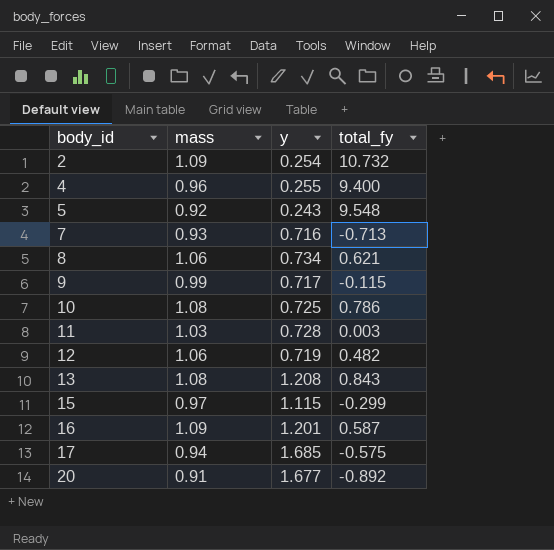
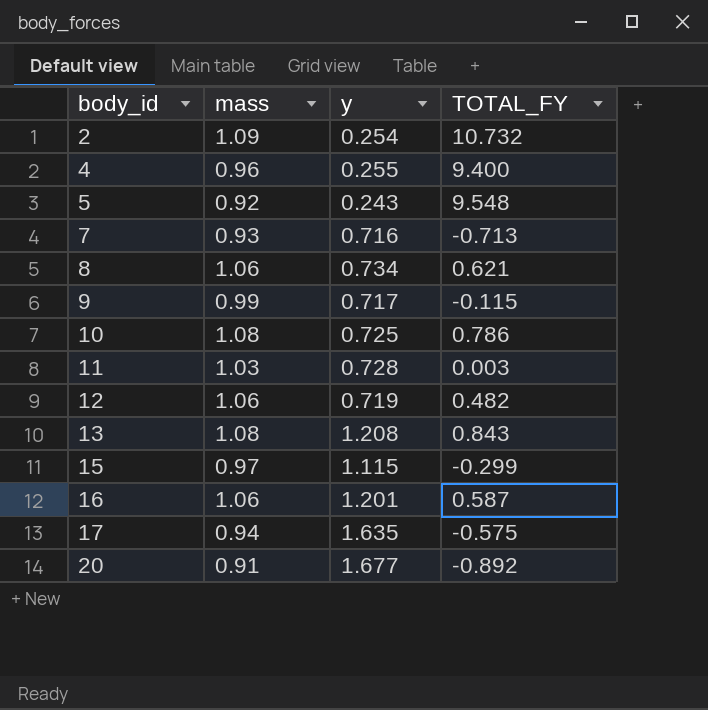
column name: total_fy -> TOTAL_FY
16 | mass: 1.09 -> 1.06
17 | y: 1.685 -> 1.635

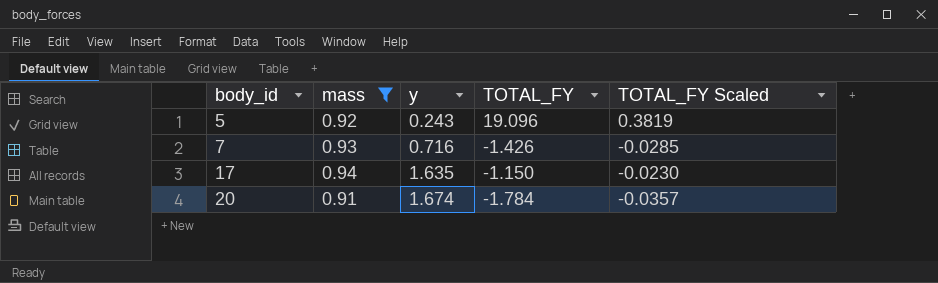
filter: none -> mass <= 0.94
column TOTAL_FY Scaled | formula: none -> [TOTAL_FY] * 0.02
5 | TOTAL_FY: 9.548 -> 19.096
7 | TOTAL_FY: -0.713 -> -1.426
17 | TOTAL_FY: -0.575 -> -1.150
20 | y: 1.677 -> 1.674
20 | TOTAL_FY: -0.892 -> -1.784

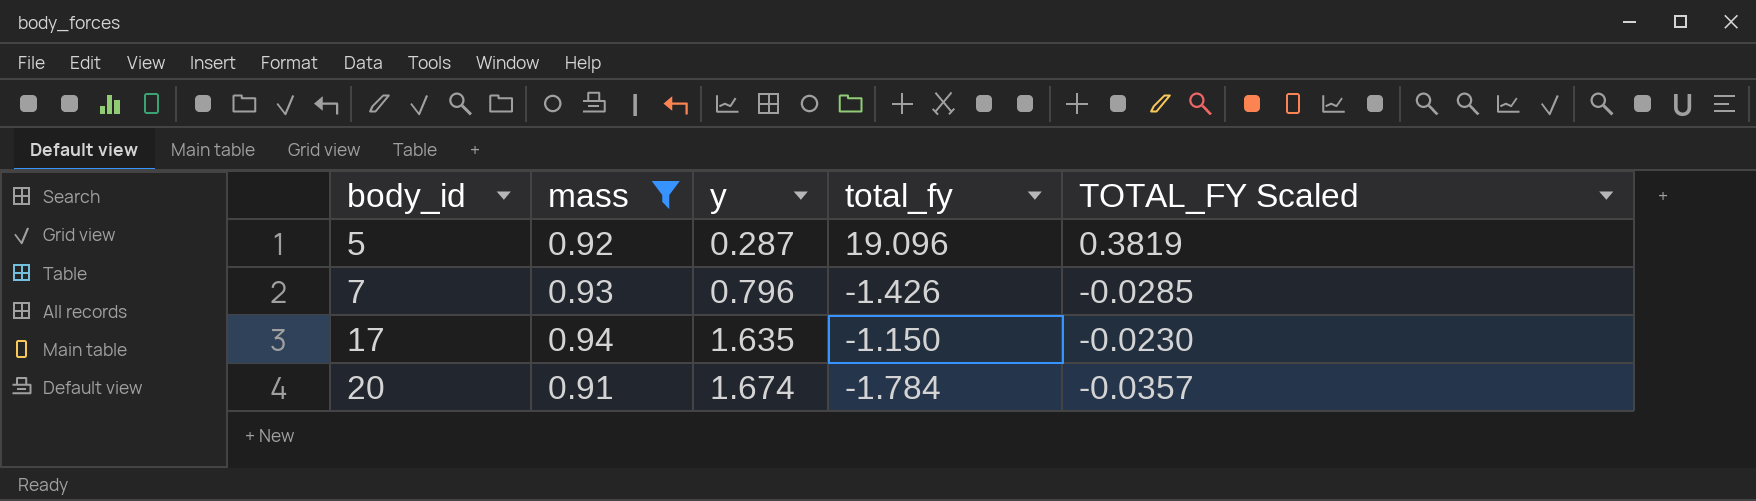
column name: TOTAL_FY -> total_fy
5 | y: 0.243 -> 0.287
7 | y: 0.716 -> 0.796

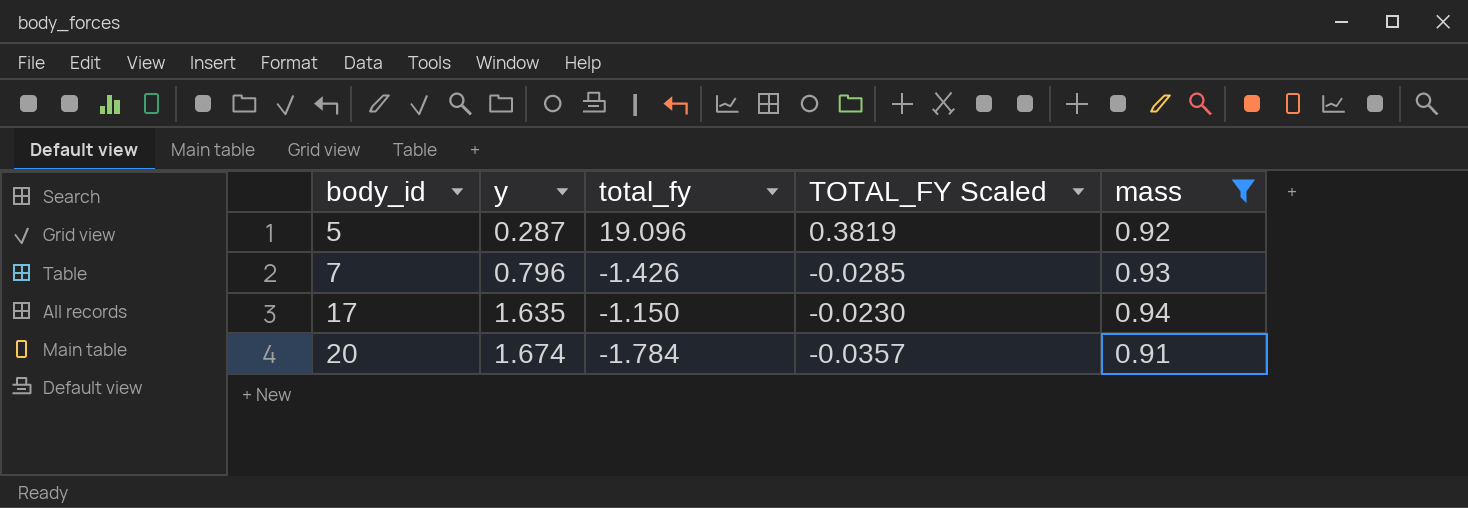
column mass | position: 2 -> 5

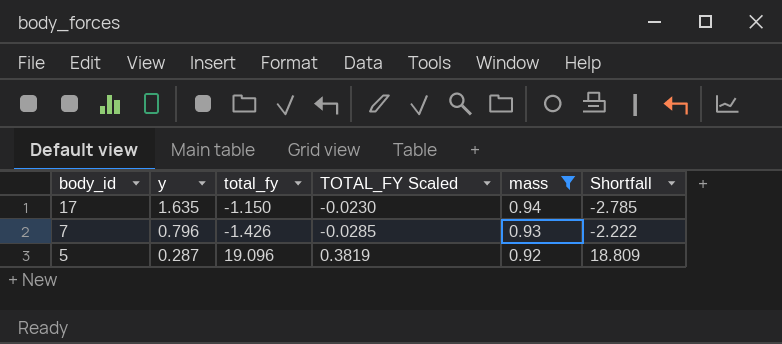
row order: body_id ascending -> body_id descending
column Shortfall | formula: none -> [total_fy] - [y]
row 20: 1.674 | -1.784 | -0.0357 | 0.91 -> none

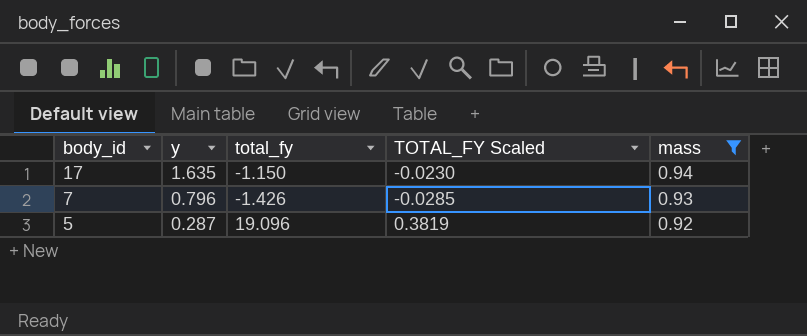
column Shortfall | formula: [total_fy] - [y] -> none

